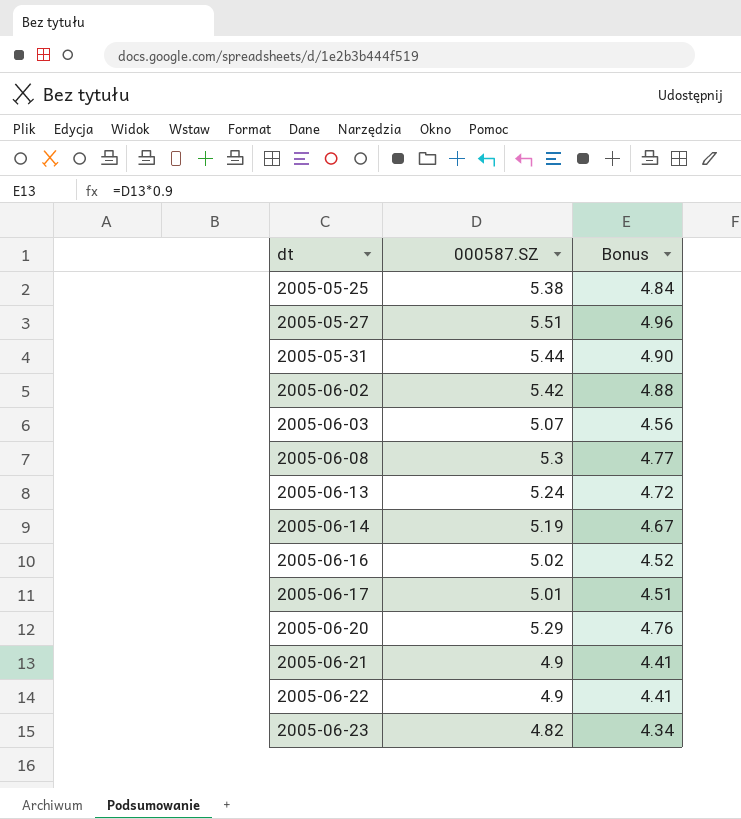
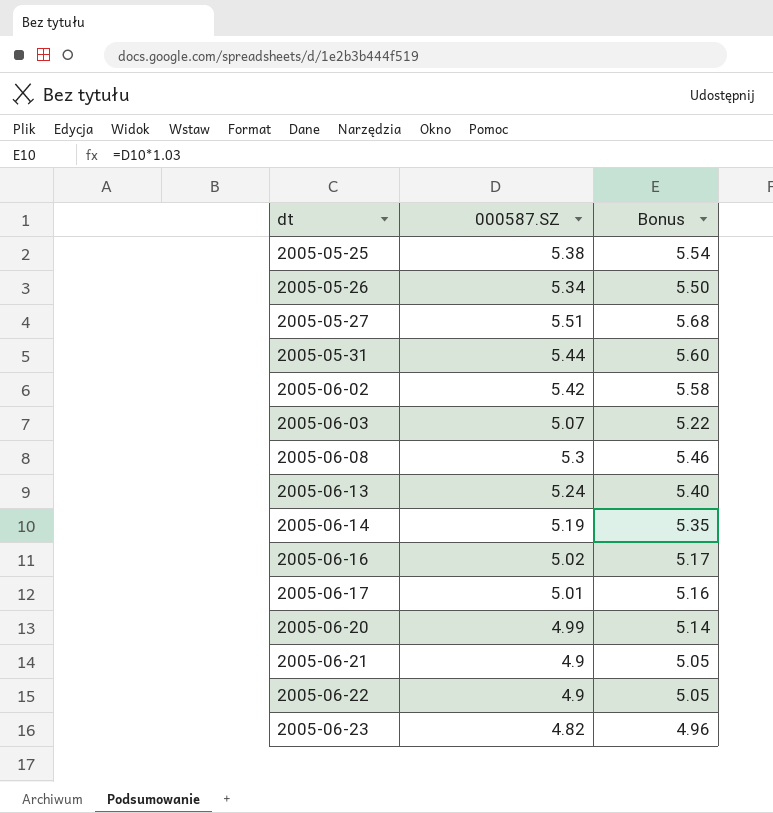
column Bonus | formula: [000587.SZ] * 0.9 -> [000587.SZ] * 1.03
row 2005-05-26: none -> 5.34 | 5.50
2005-06-20 | 000587.SZ: 5.29 -> 4.99

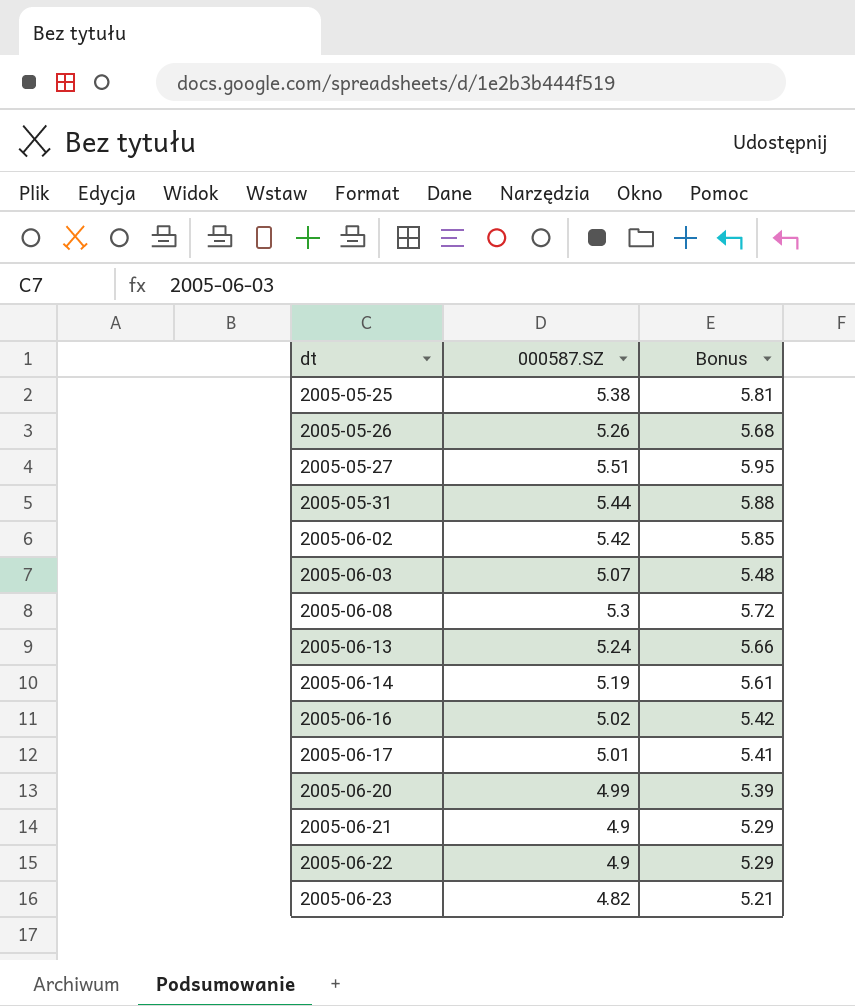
column Bonus | formula: [000587.SZ] * 1.03 -> [000587.SZ] * 1.08
2005-05-26 | 000587.SZ: 5.34 -> 5.26

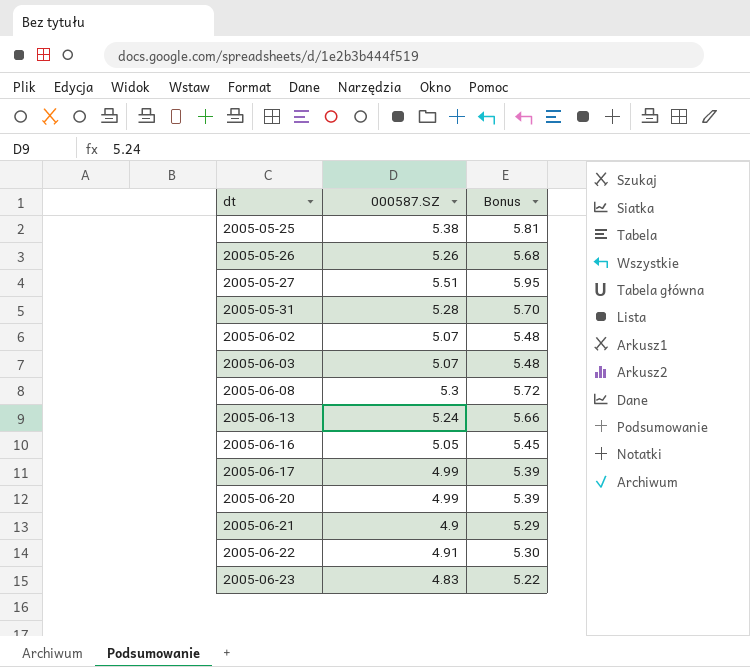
row 2005-06-14: 5.19 | 5.61 -> none
2005-05-31 | 000587.SZ: 5.44 -> 5.28
2005-05-31 | Bonus: 5.88 -> 5.70
2005-06-02 | 000587.SZ: 5.42 -> 5.07
2005-06-02 | Bonus: 5.85 -> 5.48
2005-06-16 | 000587.SZ: 5.02 -> 5.05
2005-06-16 | Bonus: 5.42 -> 5.45
2005-06-17 | 000587.SZ: 5.01 -> 4.99
2005-06-17 | Bonus: 5.41 -> 5.39
2005-06-22 | 000587.SZ: 4.9 -> 4.91
2005-06-22 | Bonus: 5.29 -> 5.30
2005-06-23 | 000587.SZ: 4.82 -> 4.83
2005-06-23 | Bonus: 5.21 -> 5.22

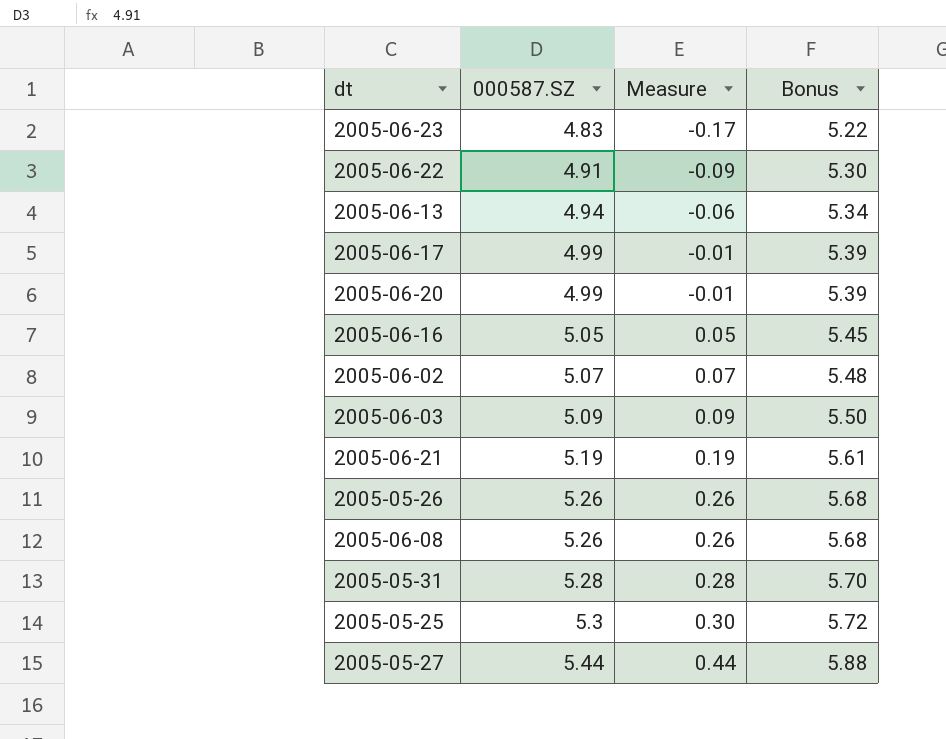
row order: dt ascending -> 000587.SZ ascending
column Measure | formula: none -> [000587.SZ] - 5
2005-06-13 | 000587.SZ: 5.24 -> 4.94
2005-06-13 | Bonus: 5.66 -> 5.34
2005-06-03 | 000587.SZ: 5.07 -> 5.09
2005-06-03 | Bonus: 5.48 -> 5.50
2005-06-21 | 000587.SZ: 4.9 -> 5.19
2005-06-21 | Bonus: 5.29 -> 5.61
2005-06-08 | 000587.SZ: 5.3 -> 5.26
2005-06-08 | Bonus: 5.72 -> 5.68
2005-05-25 | 000587.SZ: 5.38 -> 5.3
2005-05-25 | Bonus: 5.81 -> 5.72
2005-05-27 | 000587.SZ: 5.51 -> 5.44
2005-05-27 | Bonus: 5.95 -> 5.88

